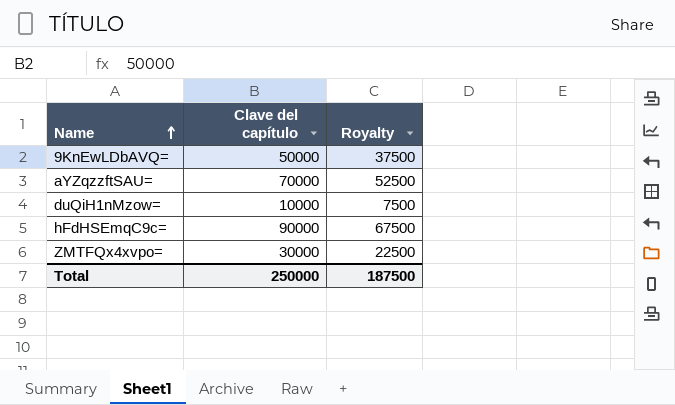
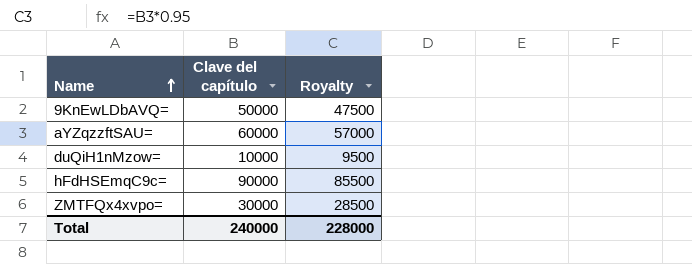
column Royalty | formula: [Clave del capítulo] * 0.75 -> [Clave del capítulo] * 0.95
aYZqzzftSAU= | Clave del capítulo: 70000 -> 60000
Total | Clave del capítulo: 250000 -> 240000
Total | Royalty: 187500 -> 228000

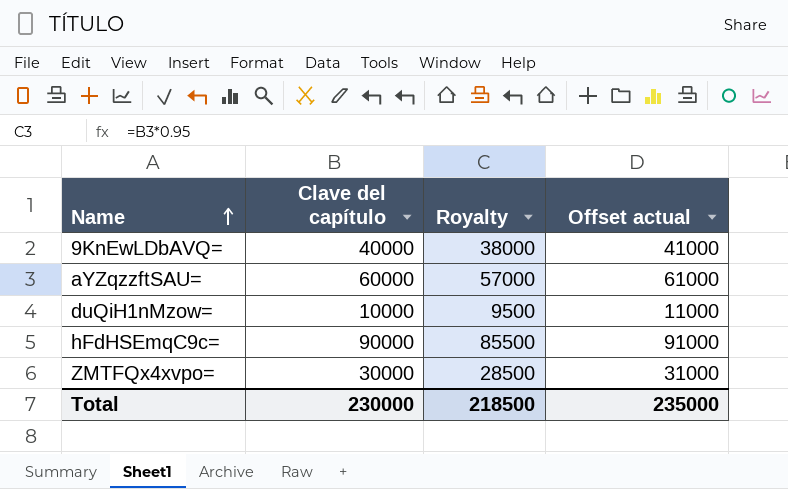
column Offset actual | formula: none -> [Clave del capítulo] + 1000
9KnEwLDbAVQ= | Clave del capítulo: 50000 -> 40000
9KnEwLDbAVQ= | Royalty: 47500 -> 38000
Total | Clave del capítulo: 240000 -> 230000
Total | Royalty: 228000 -> 218500

